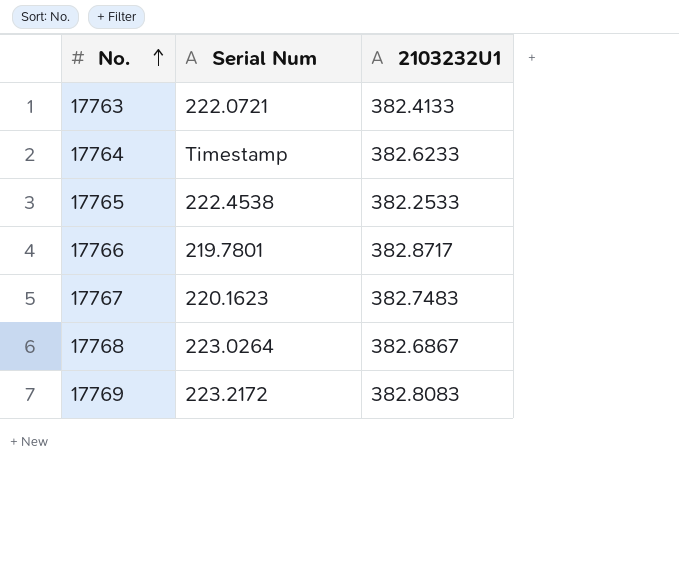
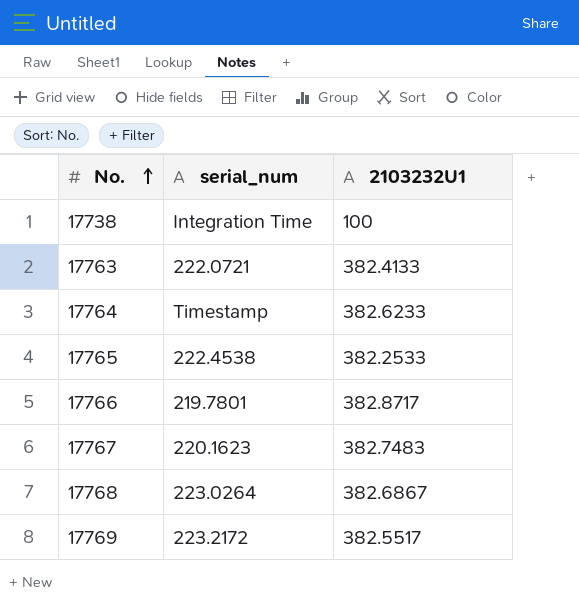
column name: Serial Num -> serial_num
row 17738: none -> Integration Time | 100
17769 | 2103232U1: 382.8083 -> 382.5517

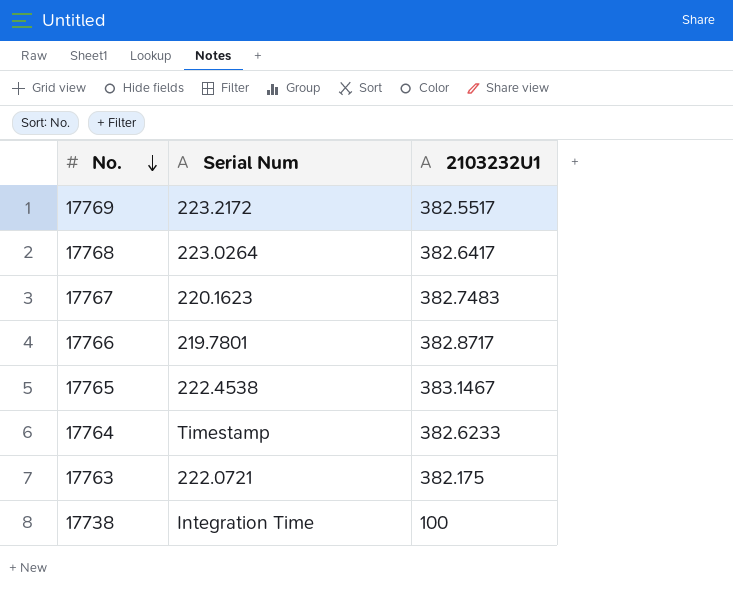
row order: No. ascending -> No. descending
column name: serial_num -> Serial Num
17768 | 2103232U1: 382.6867 -> 382.6417
17765 | 2103232U1: 382.2533 -> 383.1467
17763 | 2103232U1: 382.4133 -> 382.175

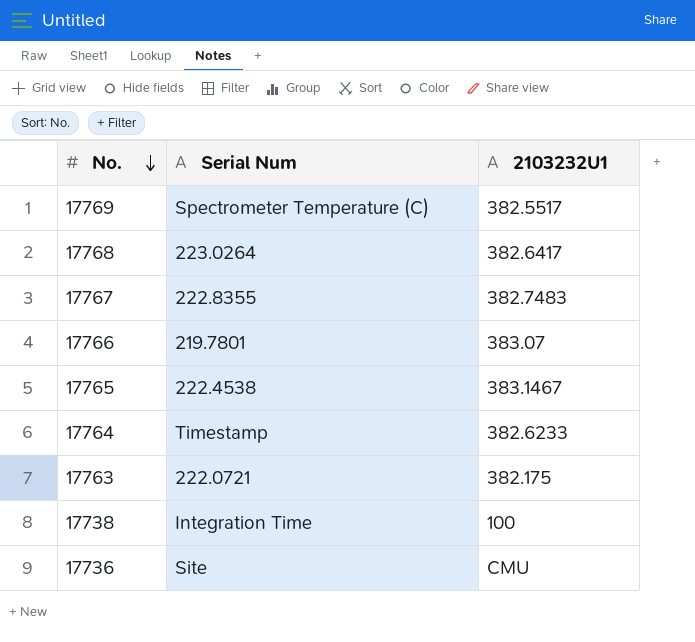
17769 | Serial Num: 223.2172 -> Spectrometer Temperature (C)
17767 | Serial Num: 220.1623 -> 222.8355
17766 | 2103232U1: 382.8717 -> 383.07
row 17736: none -> Site | CMU

